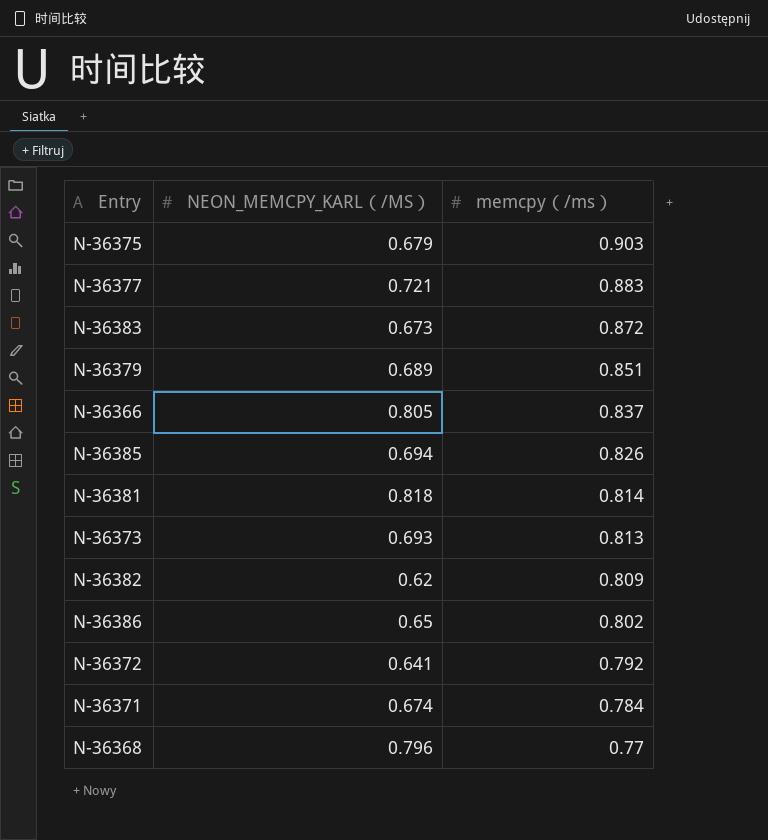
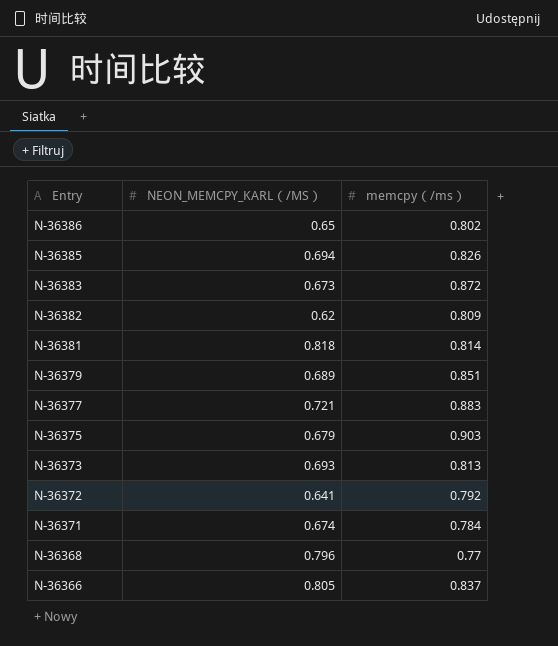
row order: memcpy（/ms） descending -> Entry descending

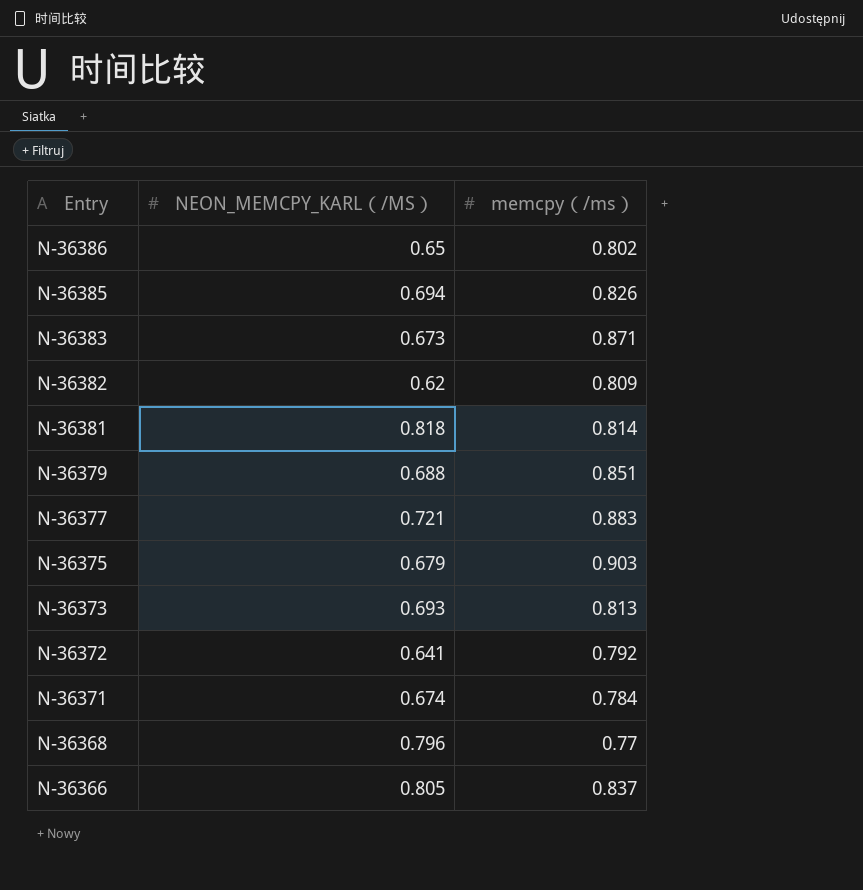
N-36383 | memcpy（/ms）: 0.872 -> 0.871
N-36379 | NEON_MEMCPY_KARL（/MS）: 0.689 -> 0.688

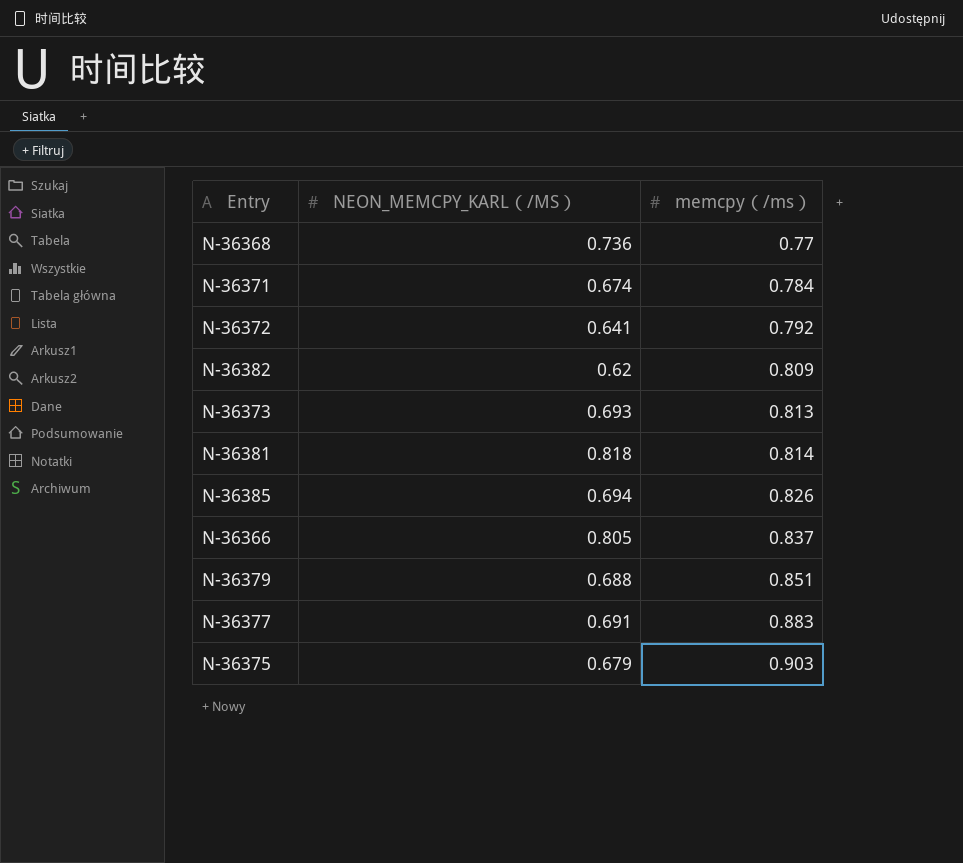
row order: Entry descending -> memcpy（/ms） ascending
row N-36386: 0.65 | 0.802 -> none
row N-36383: 0.673 | 0.871 -> none
N-36368 | NEON_MEMCPY_KARL（/MS）: 0.796 -> 0.736
N-36377 | NEON_MEMCPY_KARL（/MS）: 0.721 -> 0.691

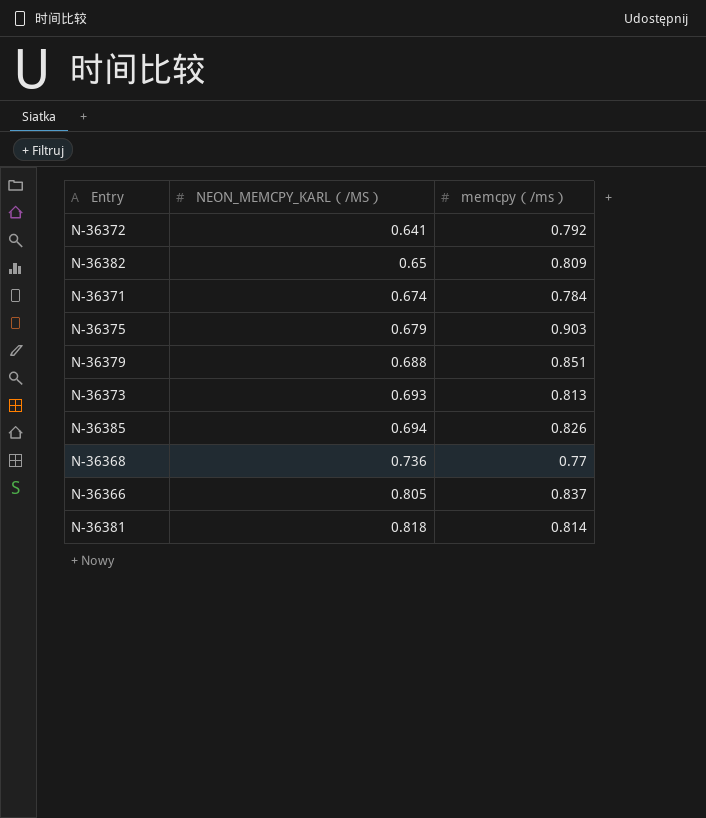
row order: memcpy（/ms） ascending -> NEON_MEMCPY_KARL（/MS） ascending
row N-36377: 0.691 | 0.883 -> none
N-36382 | NEON_MEMCPY_KARL（/MS）: 0.62 -> 0.65

